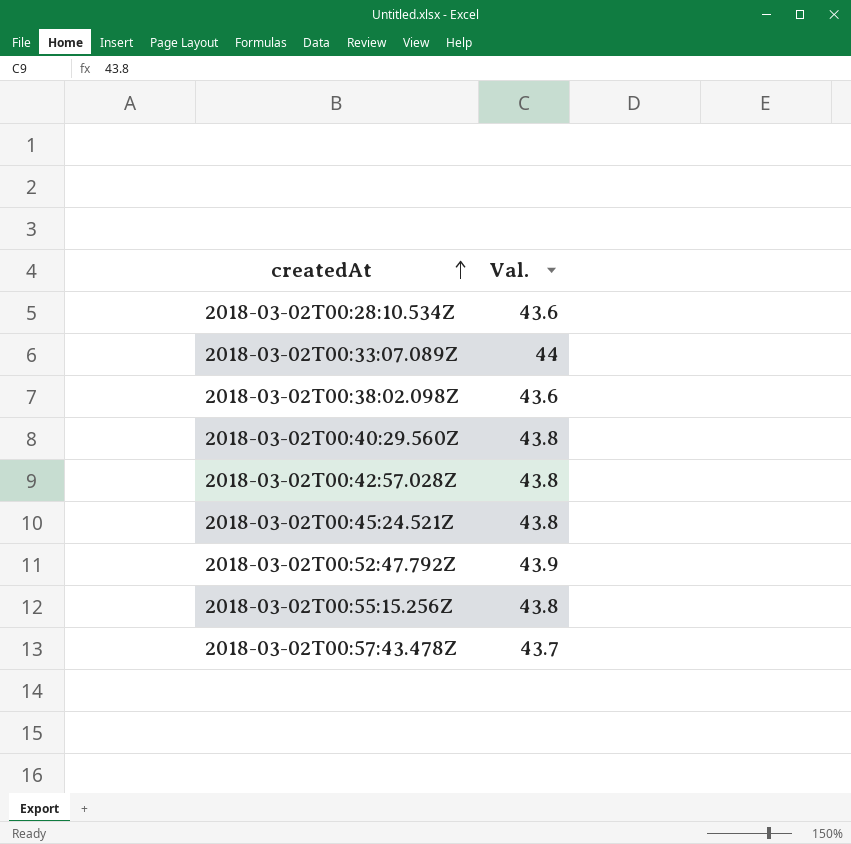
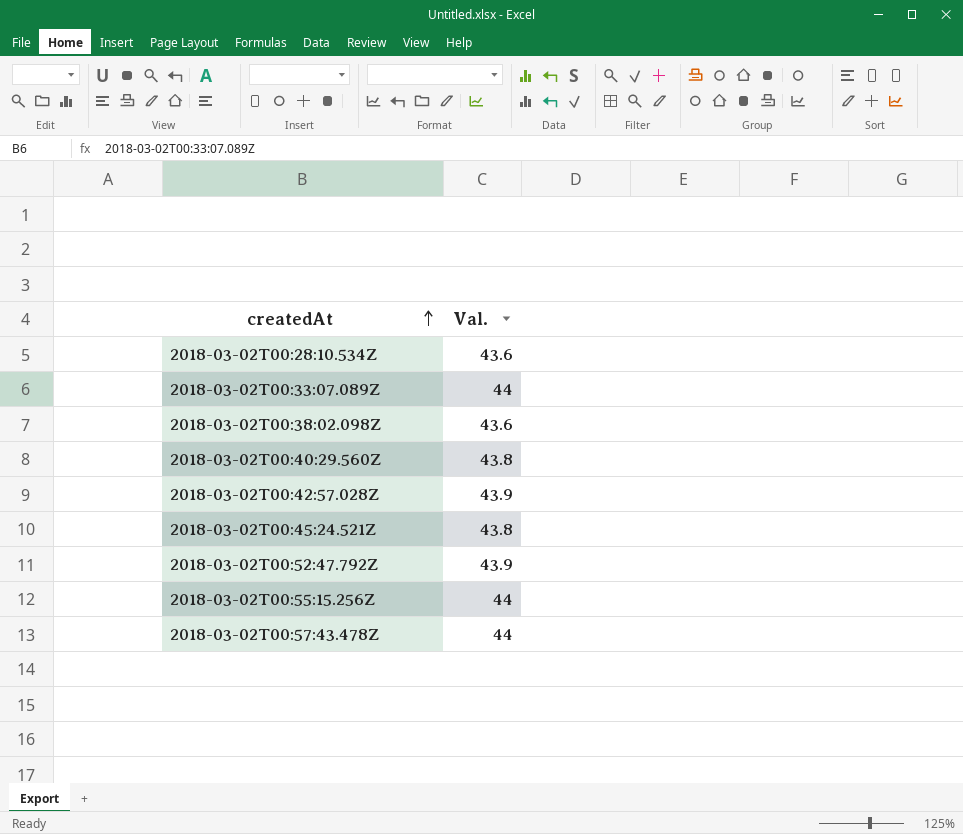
2018-03-02T00:42:57.028Z | Val.: 43.8 -> 43.9
2018-03-02T00:55:15.256Z | Val.: 43.8 -> 44
2018-03-02T00:57:43.478Z | Val.: 43.7 -> 44

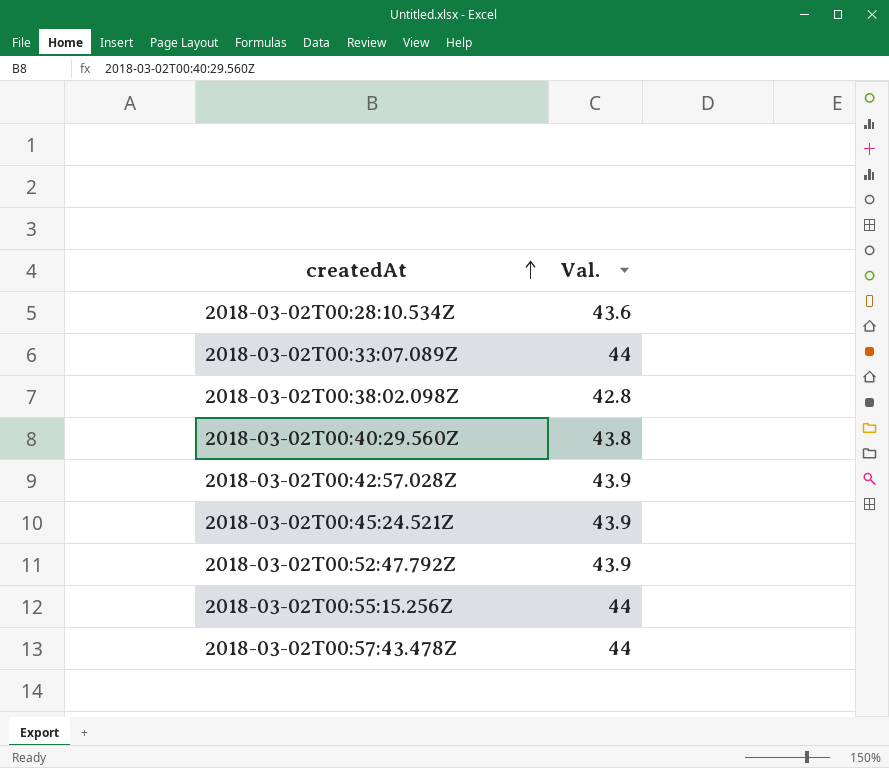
2018-03-02T00:38:02.098Z | Val.: 43.6 -> 42.8
2018-03-02T00:45:24.521Z | Val.: 43.8 -> 43.9

